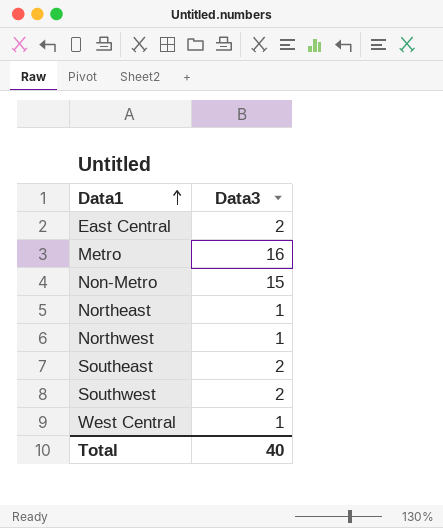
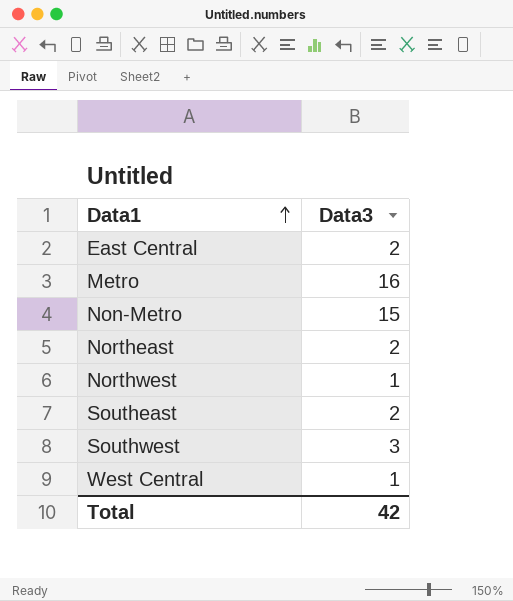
Northeast | Data3: 1 -> 2
Southwest | Data3: 2 -> 3
Total | Data3: 40 -> 42

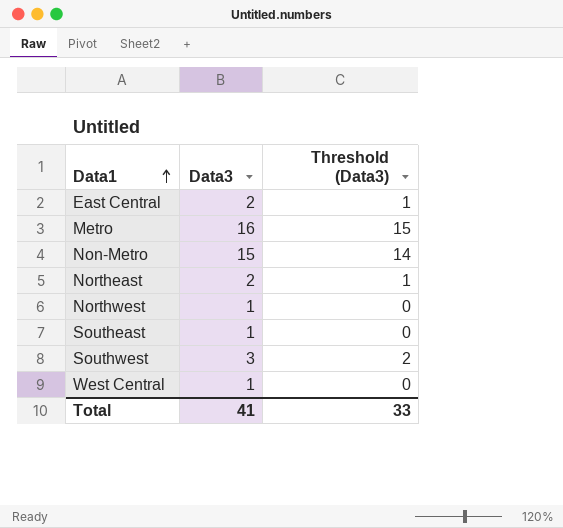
column Threshold (Data3) | formula: none -> [Data3] - 1
Southeast | Data3: 2 -> 1
Total | Data3: 42 -> 41

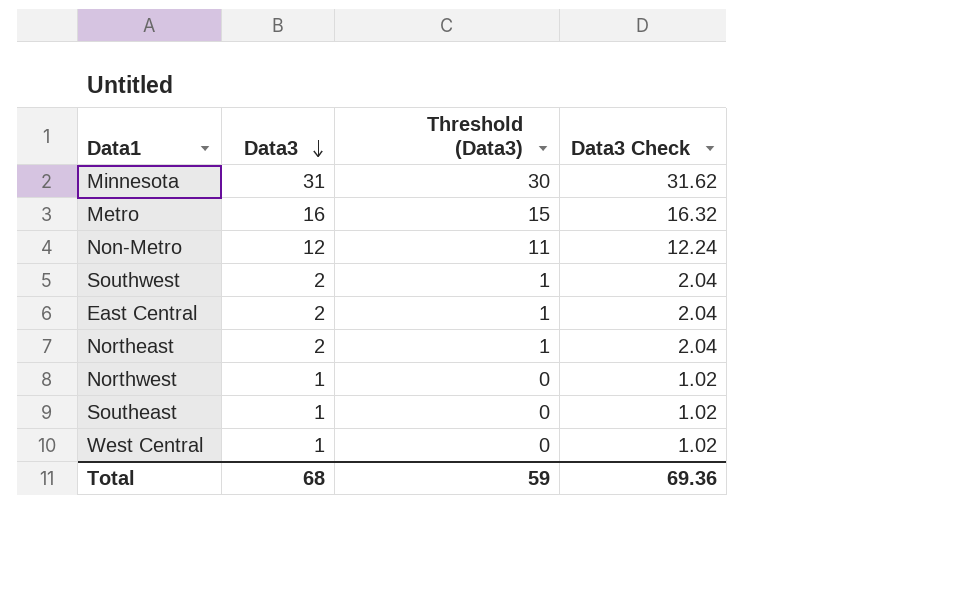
row order: Data1 ascending -> Data3 descending
column Data3 Check | formula: none -> [Data3] * 1.02
row Minnesota: none -> 31 | 30 | 31.62
Non-Metro | Data3: 15 -> 12
Non-Metro | Threshold (Data3): 14 -> 11
Southwest | Data3: 3 -> 2
Southwest | Threshold (Data3): 2 -> 1
Total | Data3: 41 -> 68
Total | Threshold (Data3): 33 -> 59

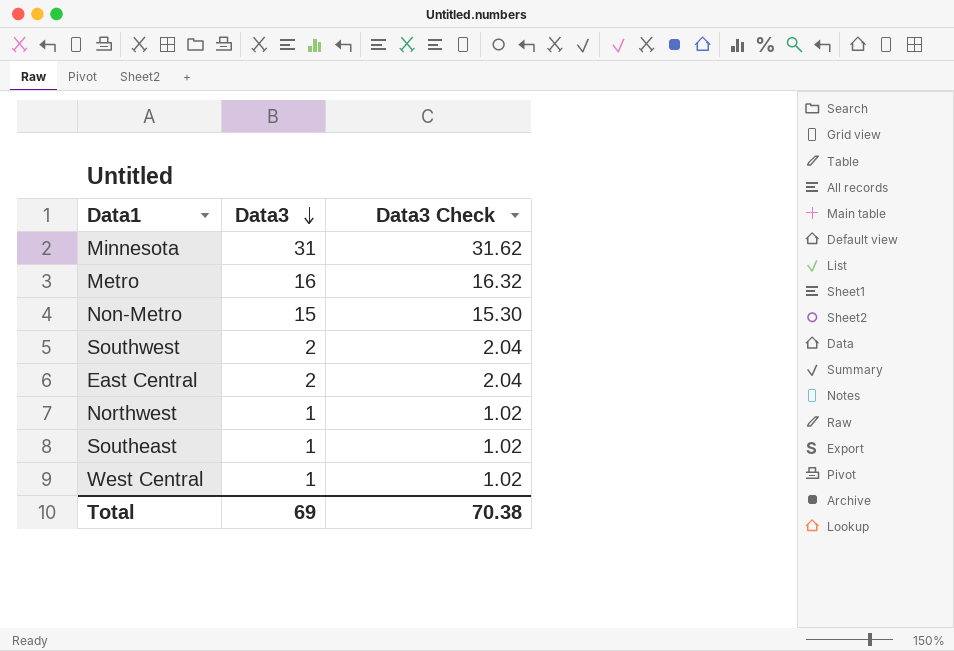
column Threshold (Data3) | formula: [Data3] - 1 -> none
row Northeast: 2 | 1 | 2.04 -> none
Non-Metro | Data3: 12 -> 15
Non-Metro | Data3 Check: 12.24 -> 15.30
Total | Data3: 68 -> 69
Total | Data3 Check: 69.36 -> 70.38

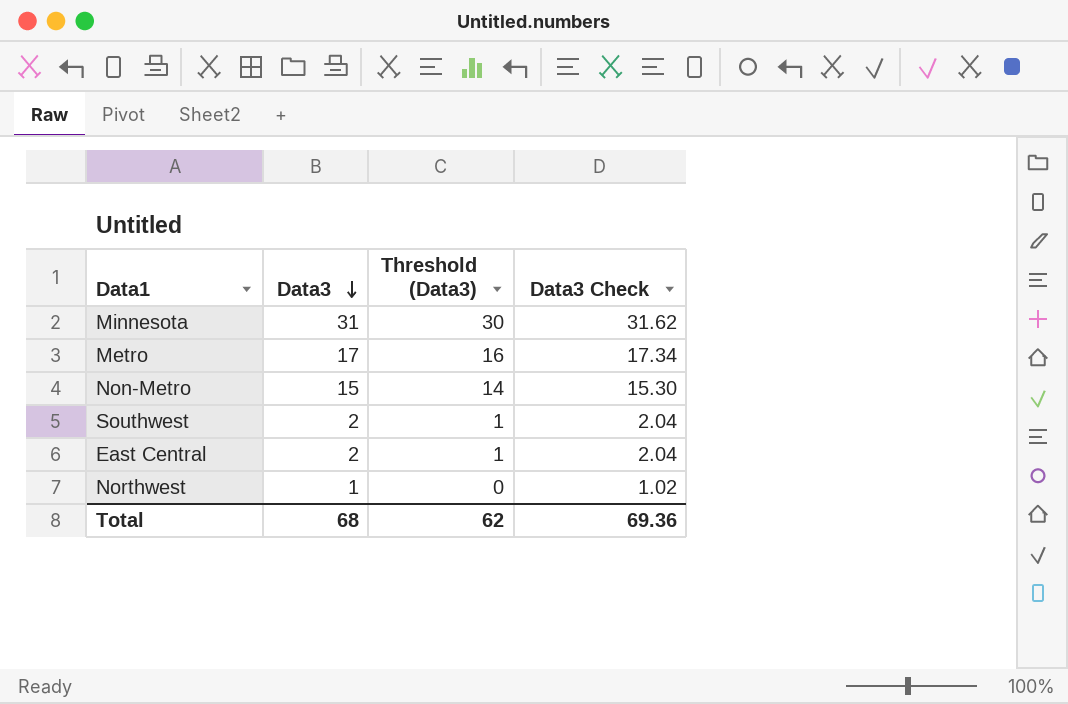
column Threshold (Data3) | formula: none -> [Data3] - 1
row Southeast: 1 | 1.02 -> none
row West Central: 1 | 1.02 -> none
Metro | Data3: 16 -> 17
Metro | Data3 Check: 16.32 -> 17.34
Total | Data3: 69 -> 68
Total | Data3 Check: 70.38 -> 69.36

